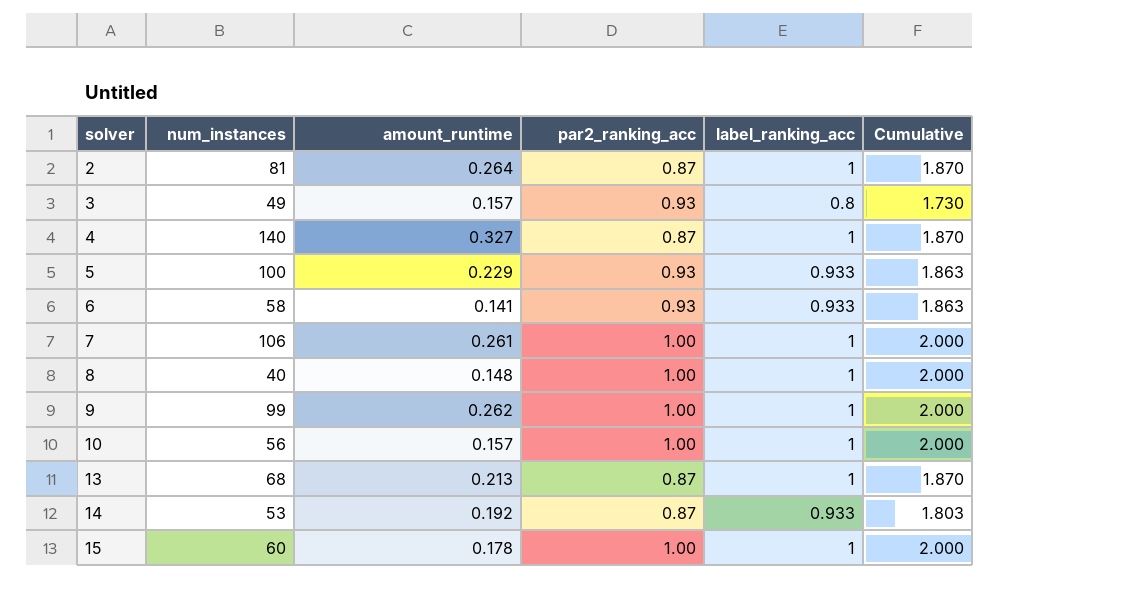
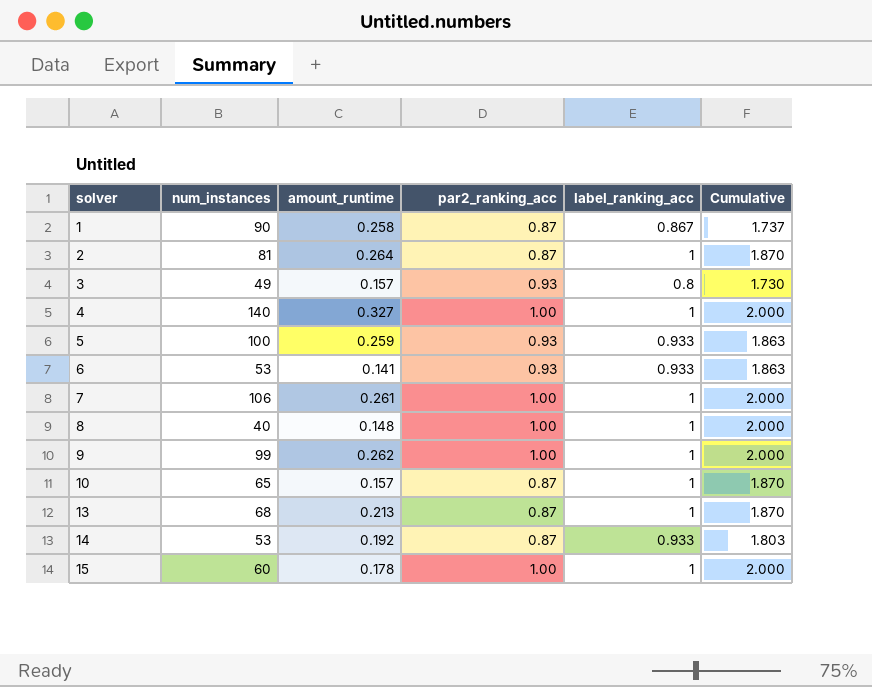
row 1: none -> 90 | 0.258 | 0.87 | 0.867 | 1.737
4 | par2_ranking_acc: 0.87 -> 1.00
4 | Cumulative: 1.870 -> 2.000
5 | amount_runtime: 0.229 -> 0.259
6 | num_instances: 58 -> 53
10 | num_instances: 56 -> 65
10 | par2_ranking_acc: 1.00 -> 0.87
10 | Cumulative: 2.000 -> 1.870

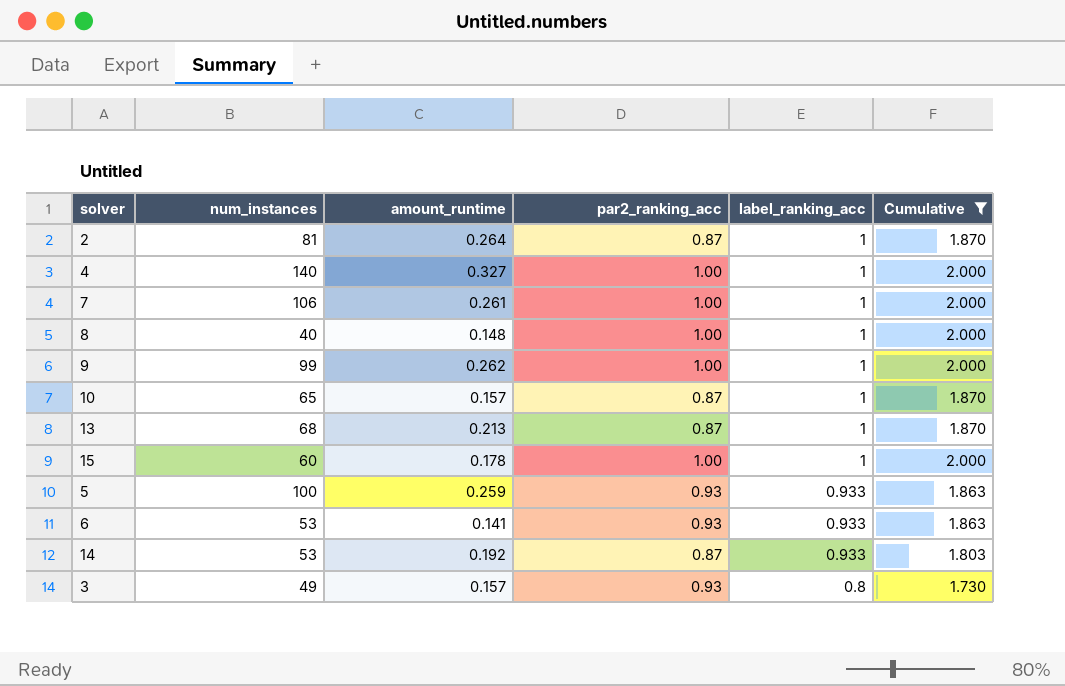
filter: none -> Cumulative != 1.737
row order: solver ascending -> label_ranking_acc descending

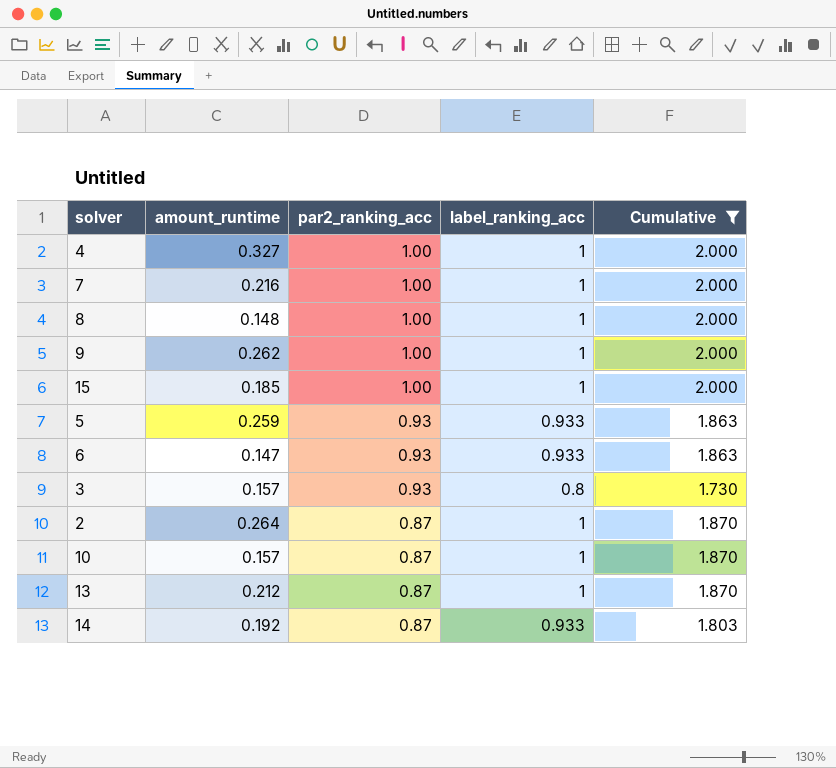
row order: label_ranking_acc descending -> par2_ranking_acc descending
column num_instances | position: 2 -> none
7 | amount_runtime: 0.261 -> 0.216
15 | amount_runtime: 0.178 -> 0.185
6 | amount_runtime: 0.141 -> 0.147
13 | amount_runtime: 0.213 -> 0.212

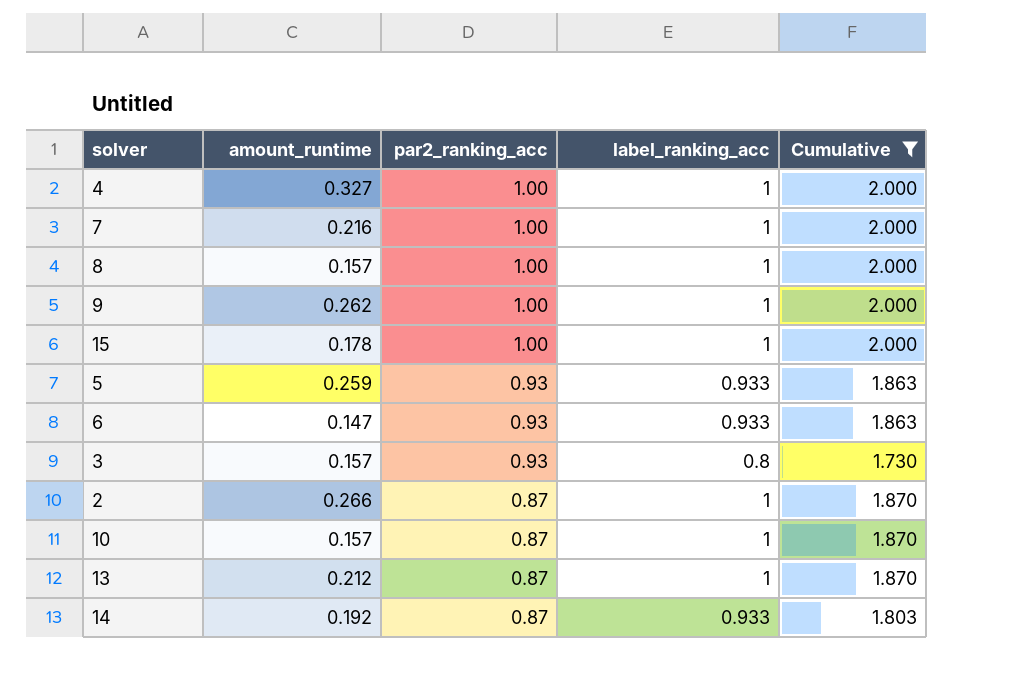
8 | amount_runtime: 0.148 -> 0.157
15 | amount_runtime: 0.185 -> 0.178
2 | amount_runtime: 0.264 -> 0.266

